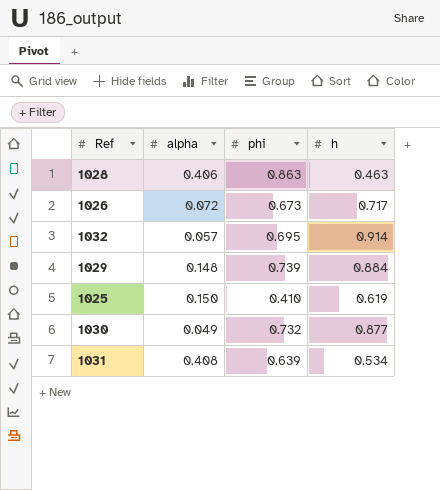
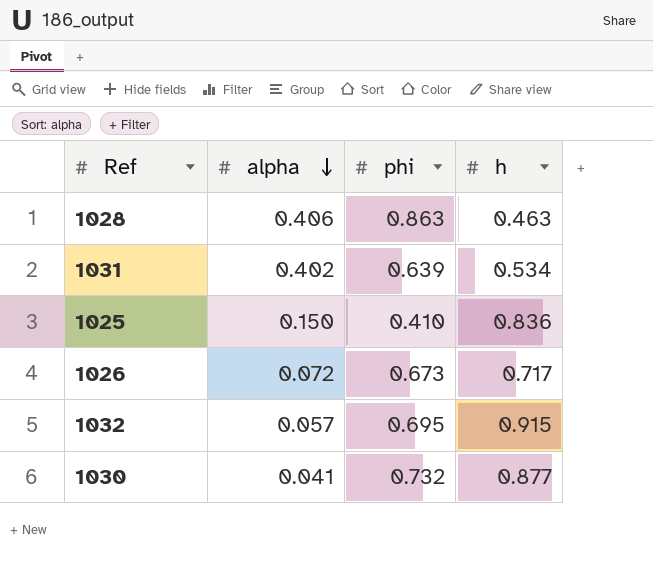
row order: none -> alpha descending
row 1029: 0.148 | 0.739 | 0.884 -> none
1031 | alpha: 0.408 -> 0.402
1025 | h: 0.619 -> 0.836
1032 | h: 0.914 -> 0.915
1030 | alpha: 0.049 -> 0.041

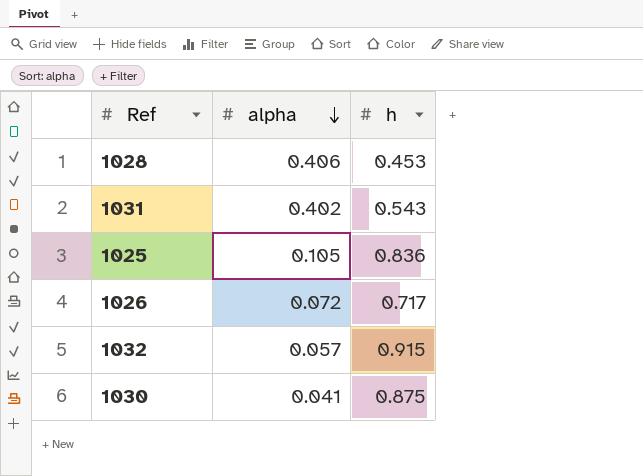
column phi | position: 3 -> none
1028 | h: 0.463 -> 0.453
1031 | h: 0.534 -> 0.543
1025 | alpha: 0.150 -> 0.105
1030 | h: 0.877 -> 0.875

